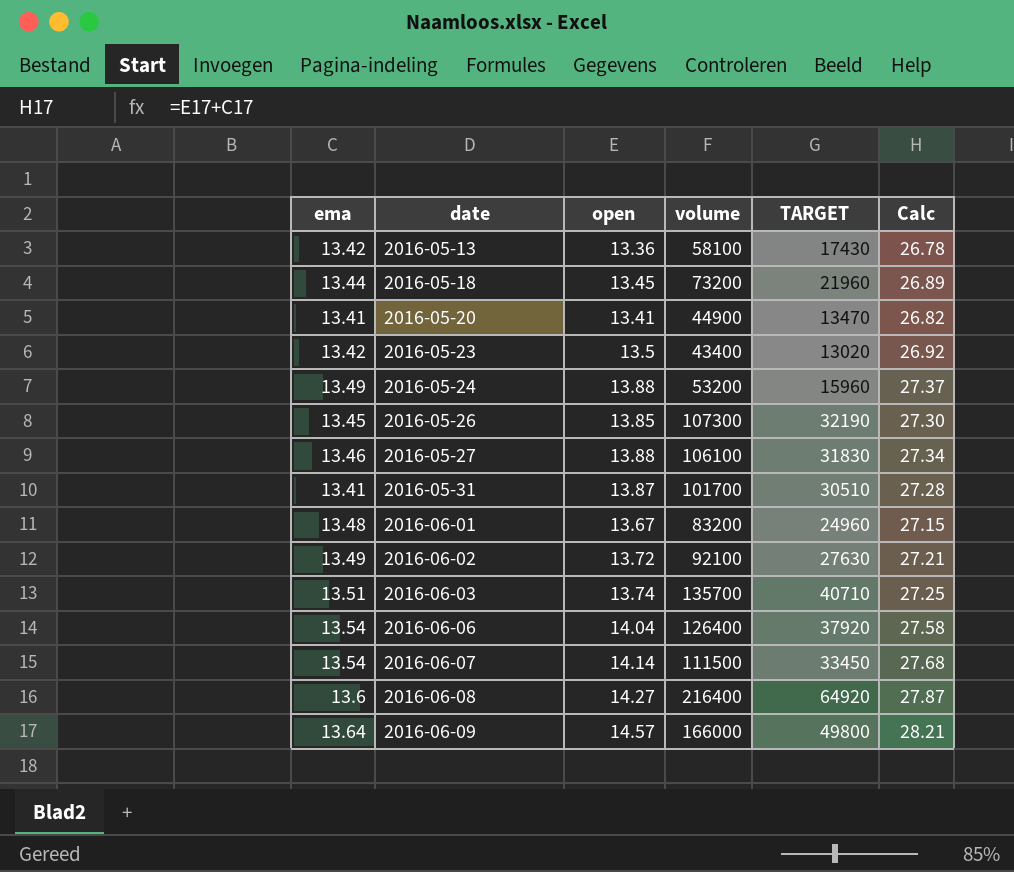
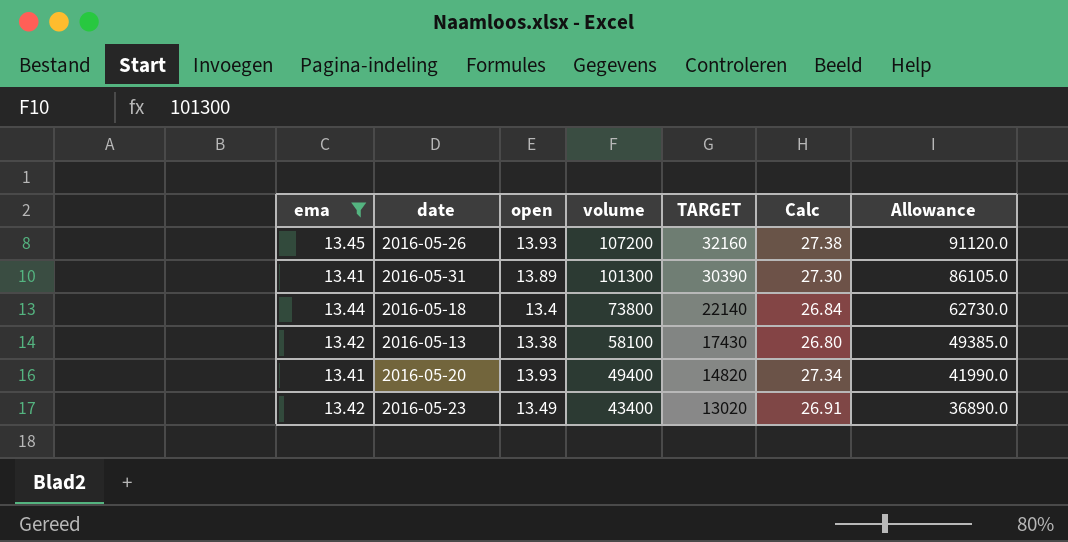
filter: none -> ema <= 13.45
row order: date ascending -> volume descending
column Allowance | formula: none -> [volume] * 0.85
2016-05-26 | open: 13.85 -> 13.93
2016-05-26 | volume: 107300 -> 107200
2016-05-26 | TARGET: 32190 -> 32160
2016-05-26 | Calc: 27.30 -> 27.38
2016-05-31 | open: 13.87 -> 13.89
2016-05-31 | volume: 101700 -> 101300
2016-05-31 | TARGET: 30510 -> 30390
2016-05-31 | Calc: 27.28 -> 27.30
2016-05-18 | open: 13.45 -> 13.4
2016-05-18 | volume: 73200 -> 73800
2016-05-18 | TARGET: 21960 -> 22140
2016-05-18 | Calc: 26.89 -> 26.84
2016-05-13 | open: 13.36 -> 13.38
2016-05-13 | Calc: 26.78 -> 26.80
2016-05-20 | open: 13.41 -> 13.93
2016-05-20 | volume: 44900 -> 49400
2016-05-20 | TARGET: 13470 -> 14820
2016-05-20 | Calc: 26.82 -> 27.34
2016-05-23 | open: 13.5 -> 13.49
2016-05-23 | Calc: 26.92 -> 26.91

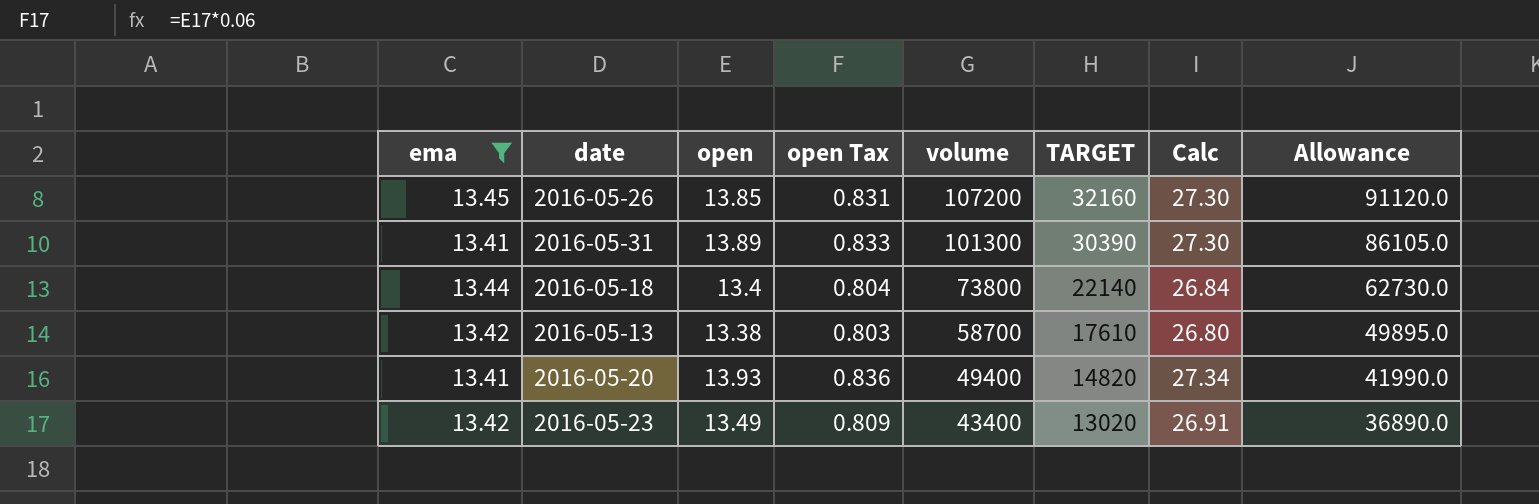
column open Tax | formula: none -> [open] * 0.06
2016-05-26 | open: 13.93 -> 13.85
2016-05-26 | Calc: 27.38 -> 27.30
2016-05-13 | volume: 58100 -> 58700
2016-05-13 | TARGET: 17430 -> 17610
2016-05-13 | Allowance: 49385.0 -> 49895.0

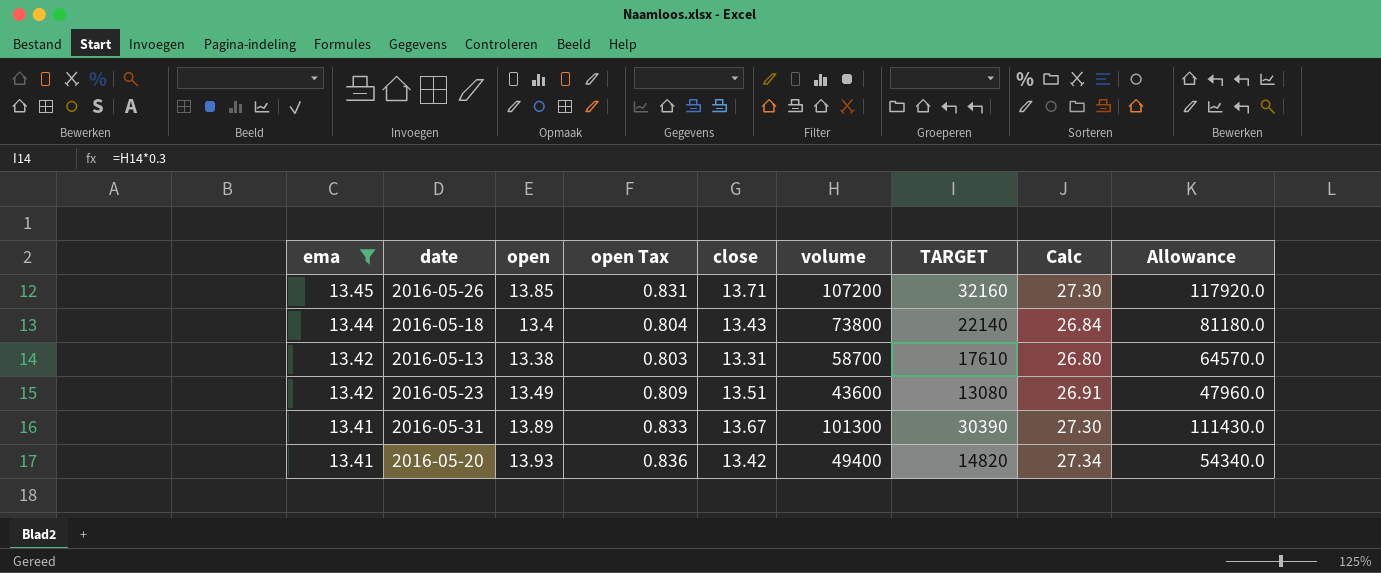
row order: volume descending -> ema descending
column close | position: none -> 5
column Allowance | formula: [volume] * 0.85 -> [volume] * 1.1
2016-05-23 | volume: 43400 -> 43600
2016-05-23 | TARGET: 13020 -> 13080

